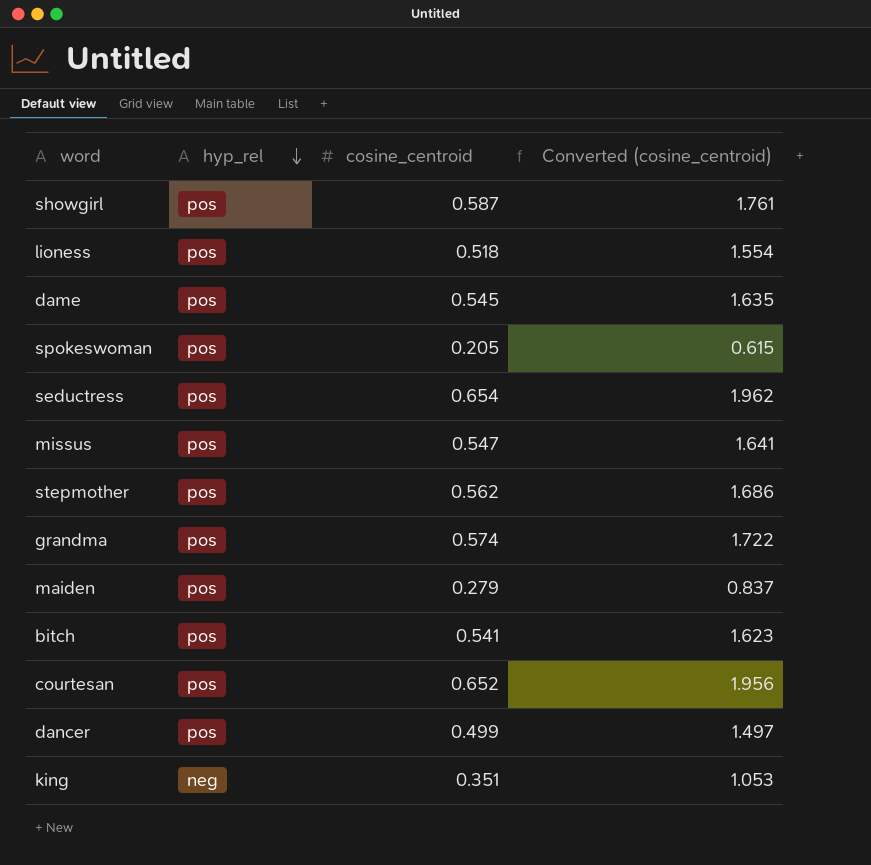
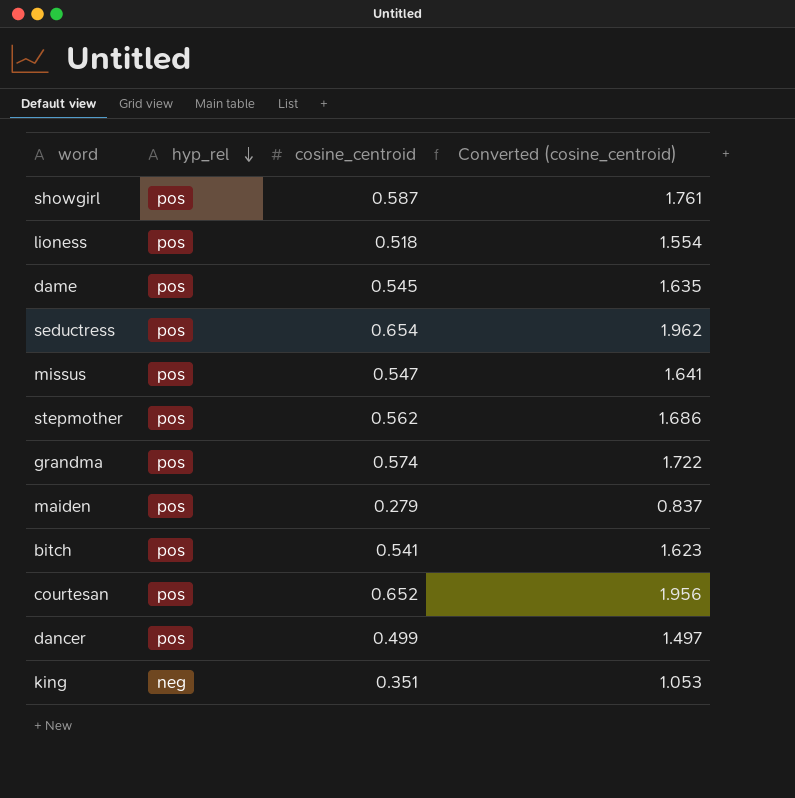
row spokeswoman: pos | 0.205 | 0.615 -> none

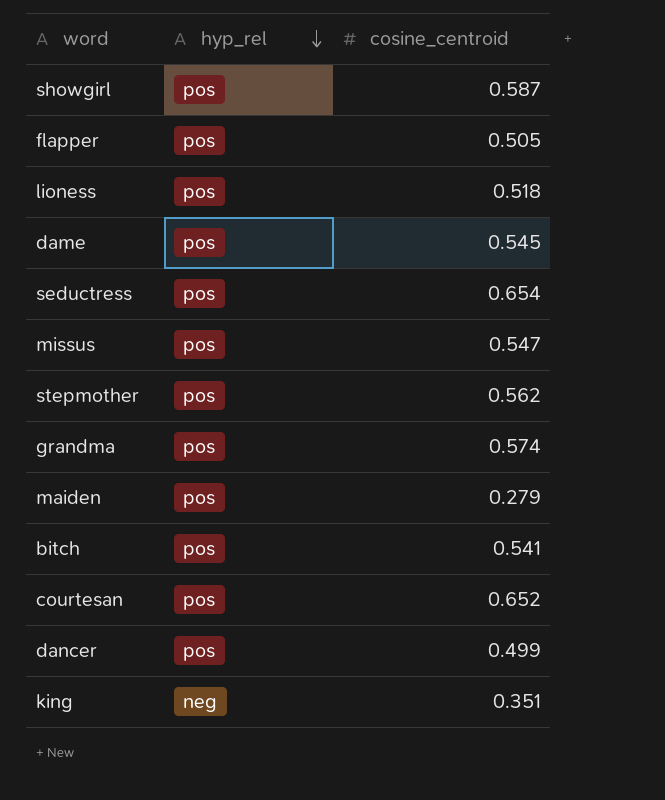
column Converted (cosine_centroid) | formula: [cosine_centroid] * 3 -> none
row flapper: none -> pos | 0.505

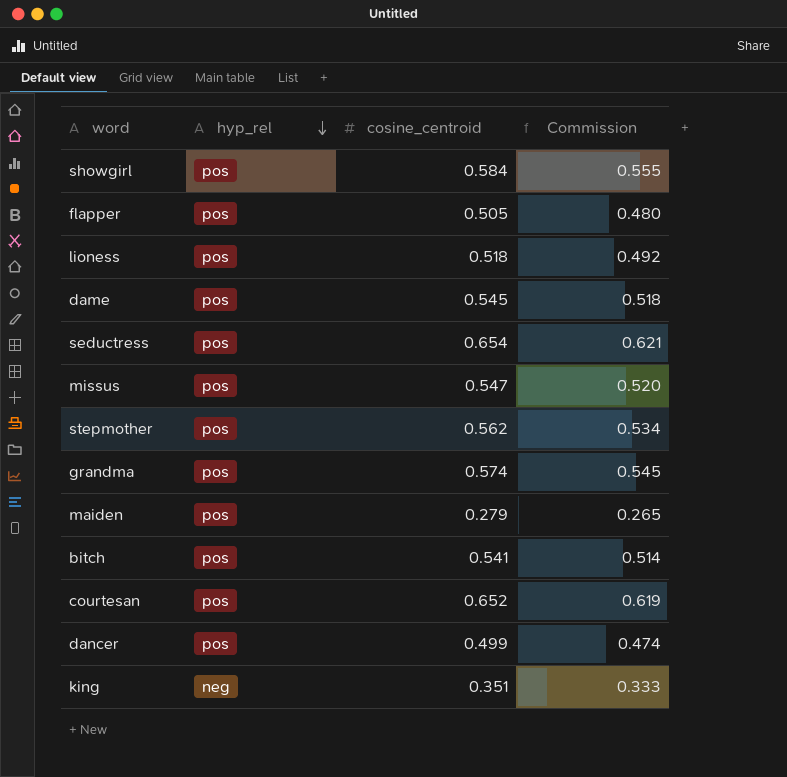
column Commission | formula: none -> [cosine_centroid] * 0.95
showgirl | cosine_centroid: 0.587 -> 0.584

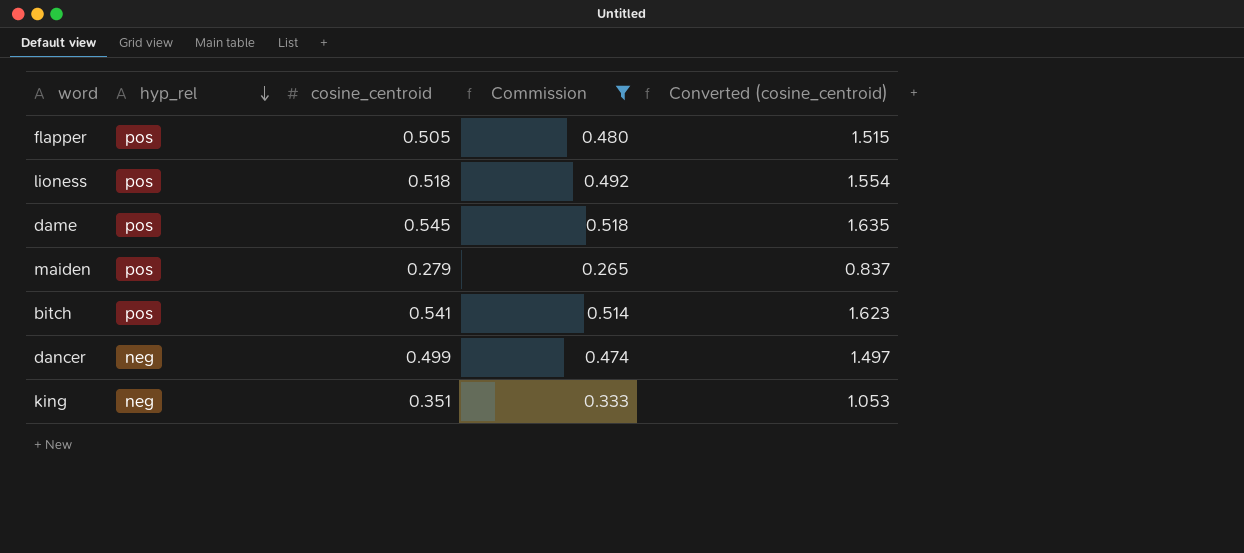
filter: none -> Commission <= 0.518
column Converted (cosine_centroid) | formula: none -> [cosine_centroid] * 3
dancer | hyp_rel: pos -> neg

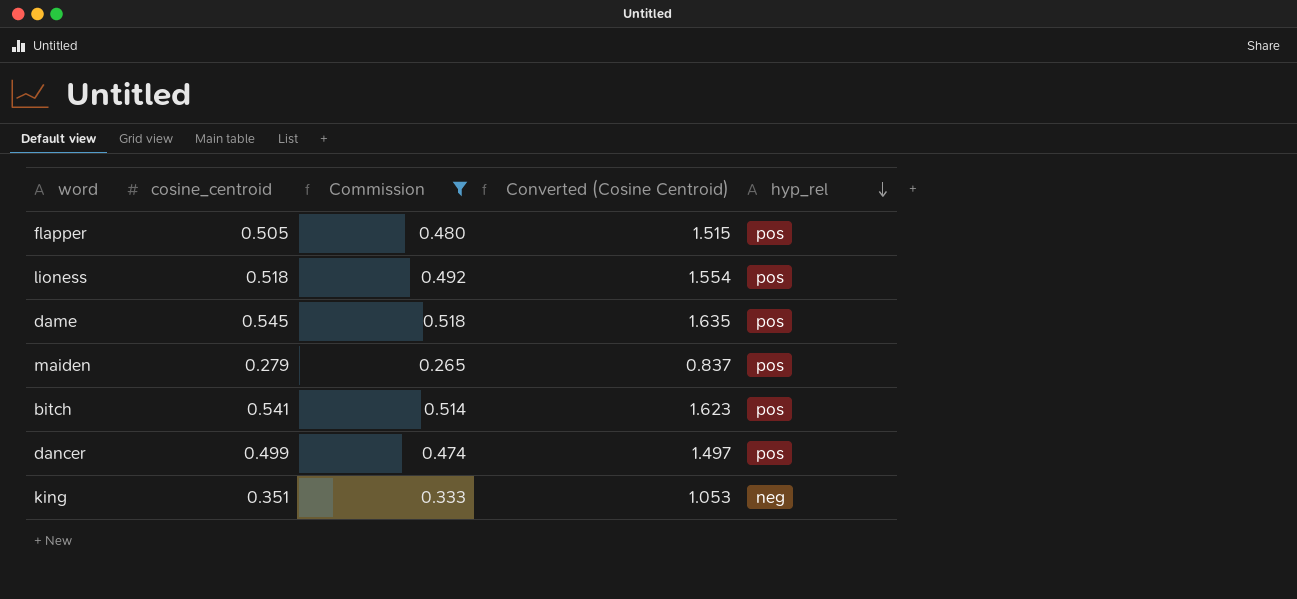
column name: Converted (cosine_centroid) -> Converted (Cosine Centroid)
column hyp_rel | position: 2 -> 5
dancer | hyp_rel: neg -> pos

